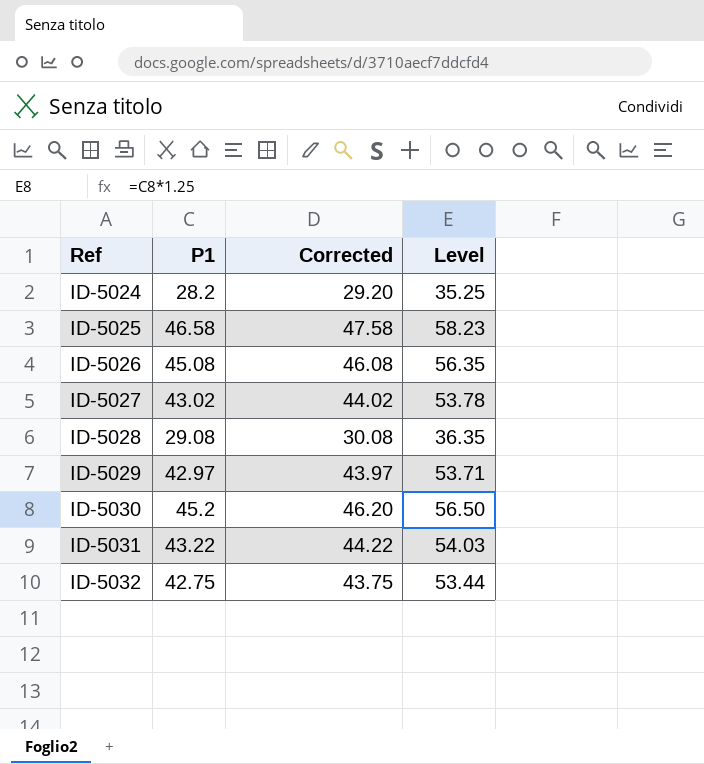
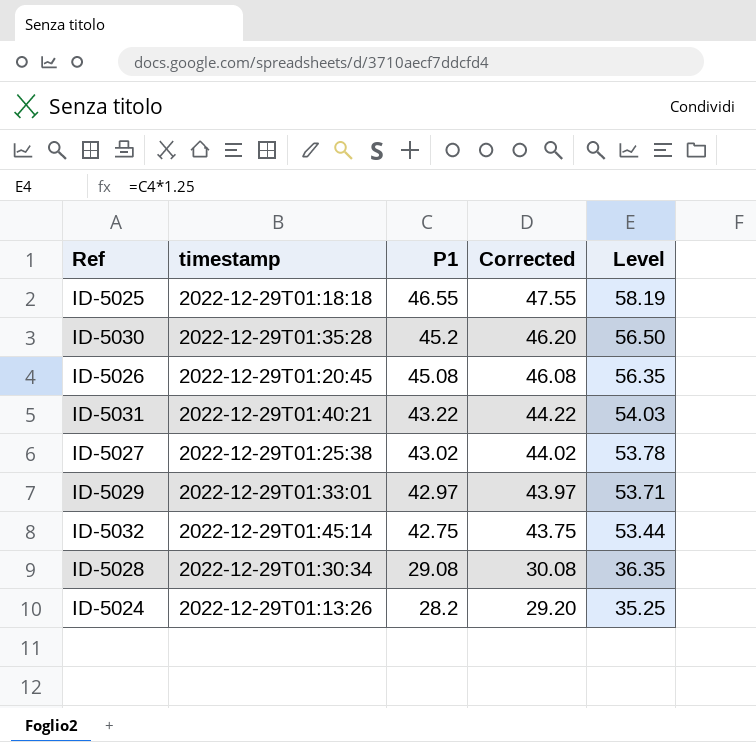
row order: Ref ascending -> P1 descending
column timestamp | position: none -> 2
ID-5025 | P1: 46.58 -> 46.55
ID-5025 | Corrected: 47.58 -> 47.55
ID-5025 | Level: 58.23 -> 58.19

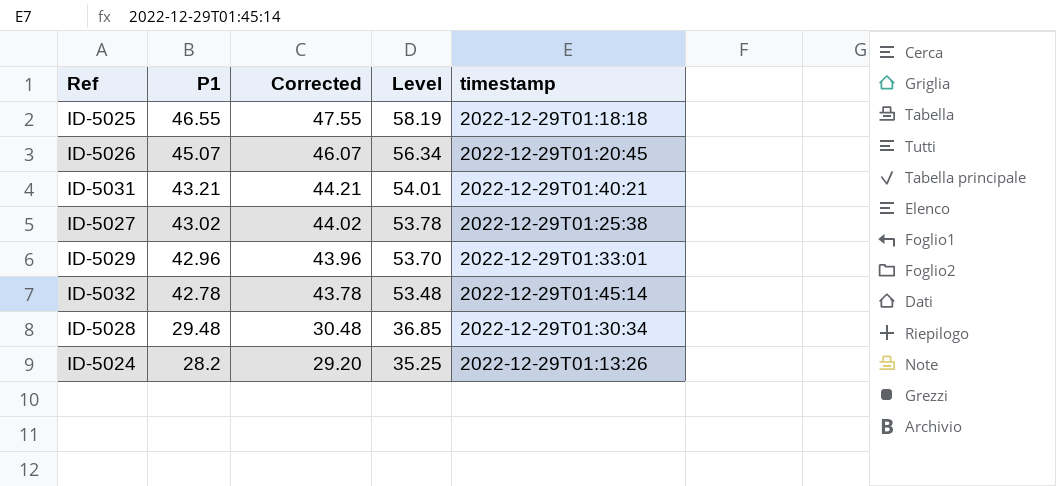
column timestamp | position: 2 -> 5
row ID-5030: 2022-12-29T01:35:28 | 45.2 | 46.20 | 56.50 -> none
ID-5026 | P1: 45.08 -> 45.07
ID-5026 | Corrected: 46.08 -> 46.07
ID-5026 | Level: 56.35 -> 56.34
ID-5031 | P1: 43.22 -> 43.21
ID-5031 | Corrected: 44.22 -> 44.21
ID-5031 | Level: 54.03 -> 54.01
ID-5029 | P1: 42.97 -> 42.96
ID-5029 | Corrected: 43.97 -> 43.96
ID-5029 | Level: 53.71 -> 53.70
ID-5032 | P1: 42.75 -> 42.78
ID-5032 | Corrected: 43.75 -> 43.78
ID-5032 | Level: 53.44 -> 53.48
ID-5028 | P1: 29.08 -> 29.48
ID-5028 | Corrected: 30.08 -> 30.48
ID-5028 | Level: 36.35 -> 36.85

